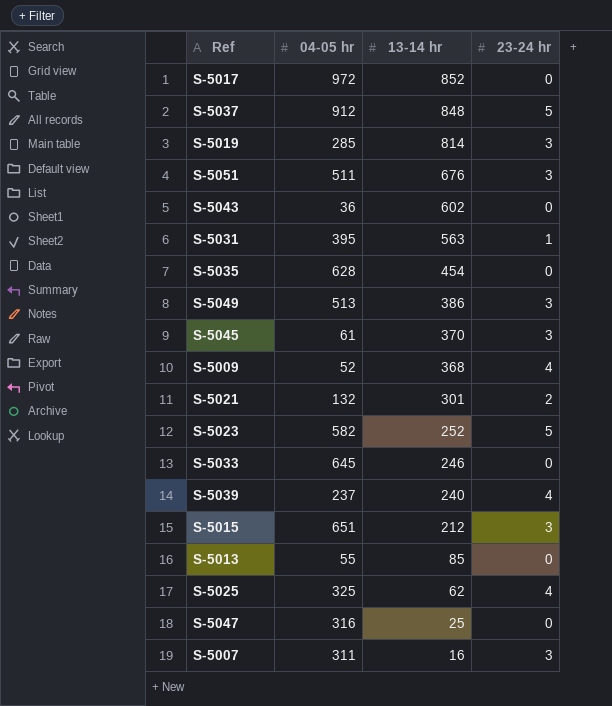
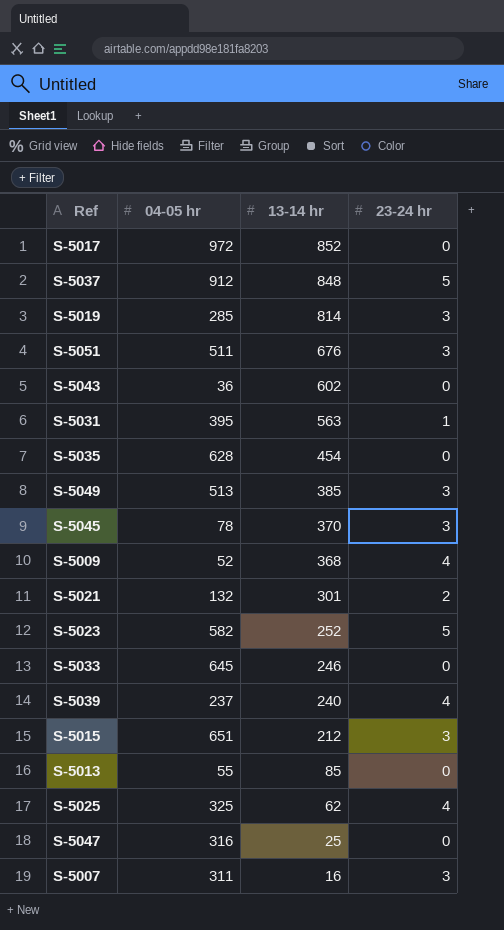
S-5049 | 13-14 hr: 386 -> 385
S-5045 | 04-05 hr: 61 -> 78

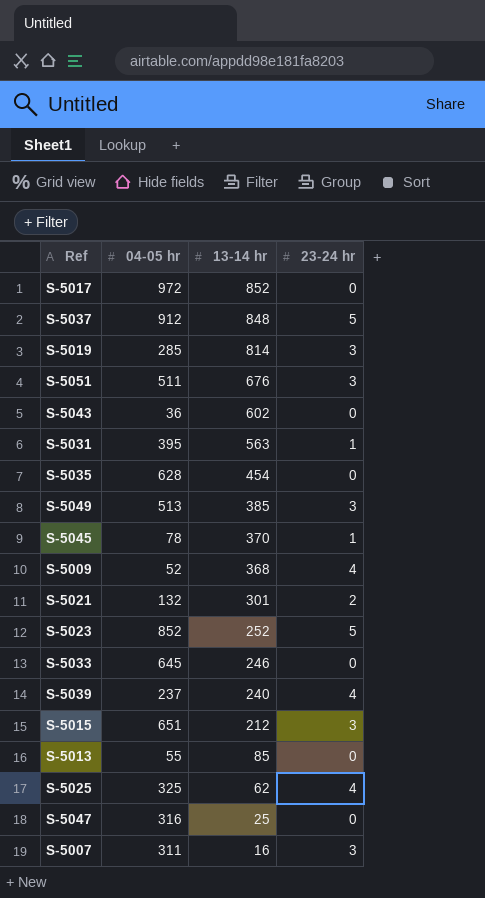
S-5045 | 23-24 hr: 3 -> 1
S-5023 | 04-05 hr: 582 -> 852

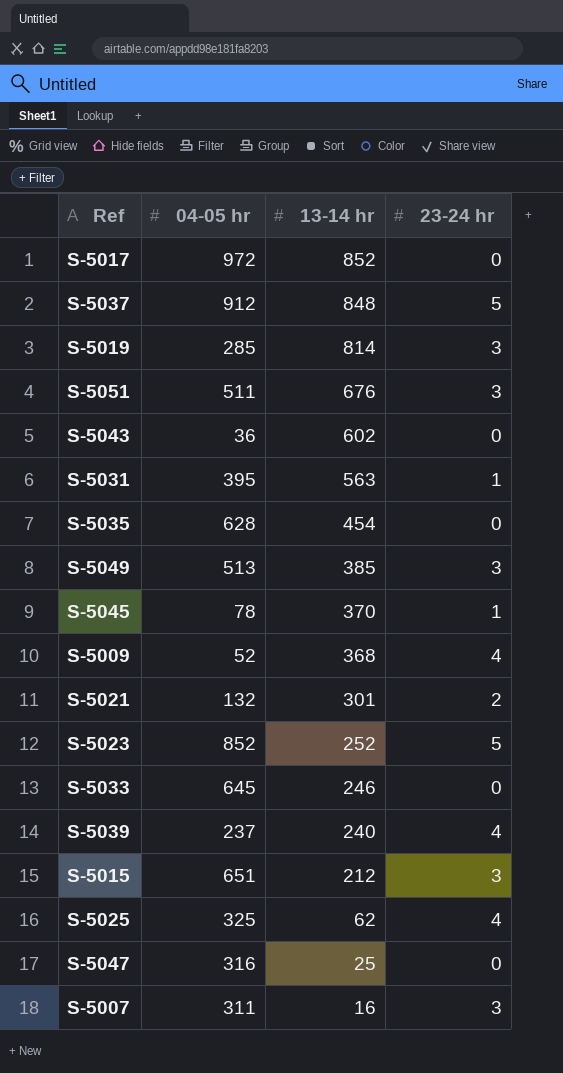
row S-5013: 55 | 85 | 0 -> none

